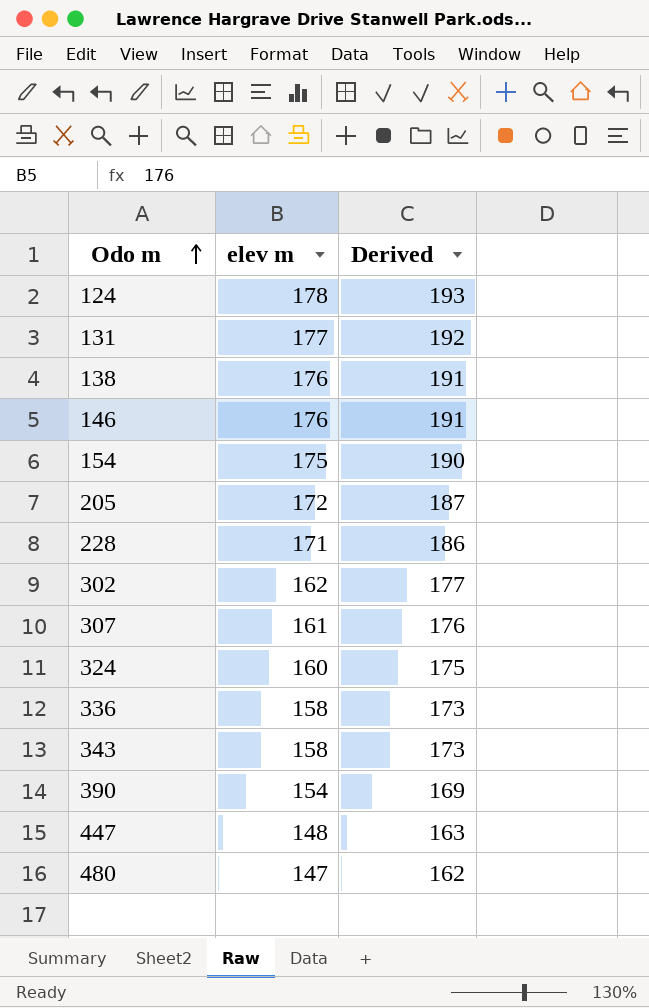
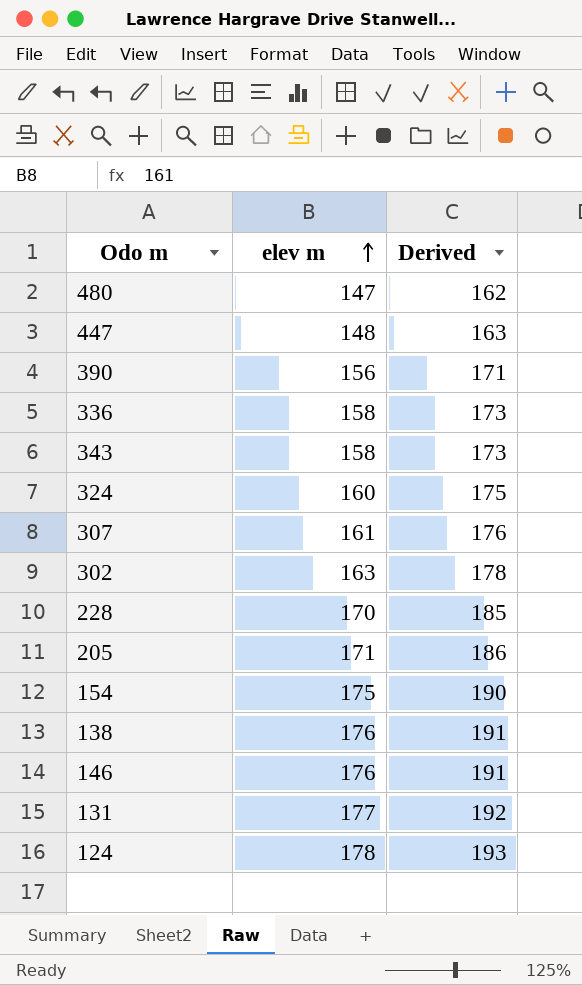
row order: Odo m ascending -> elev m ascending
390 | elev m: 154 -> 156
390 | Derived: 169 -> 171
302 | elev m: 162 -> 163
302 | Derived: 177 -> 178
228 | elev m: 171 -> 170
228 | Derived: 186 -> 185
205 | elev m: 172 -> 171
205 | Derived: 187 -> 186

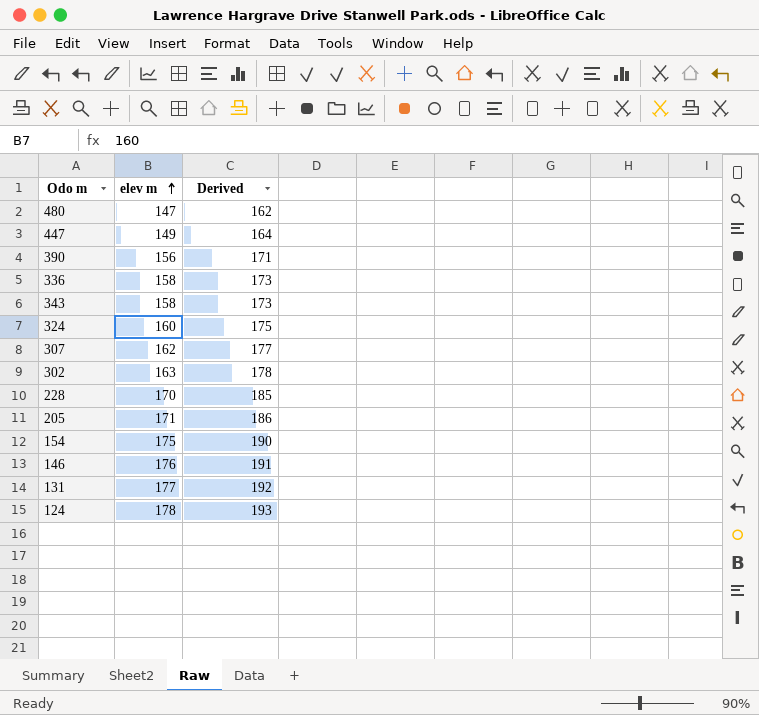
row 138: 176 | 191 -> none
447 | elev m: 148 -> 149
447 | Derived: 163 -> 164
307 | elev m: 161 -> 162
307 | Derived: 176 -> 177

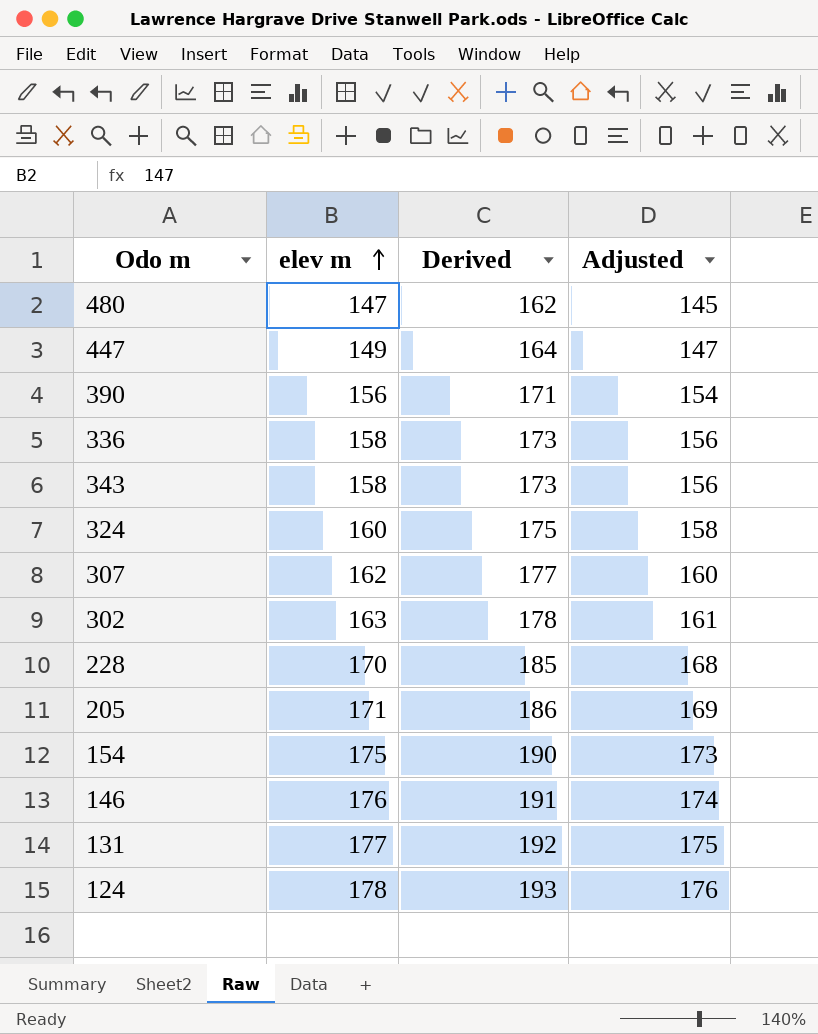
column Adjusted | formula: none -> [elev m] - 2

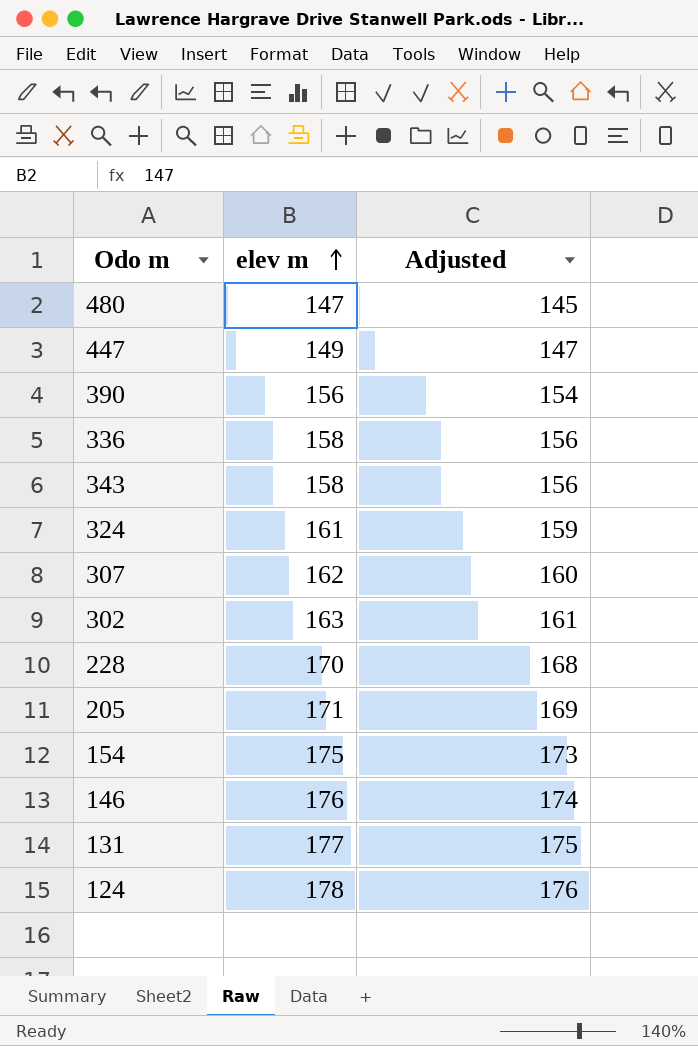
column Derived | formula: [elev m] + 15 -> none
324 | elev m: 160 -> 161
324 | Adjusted: 158 -> 159

